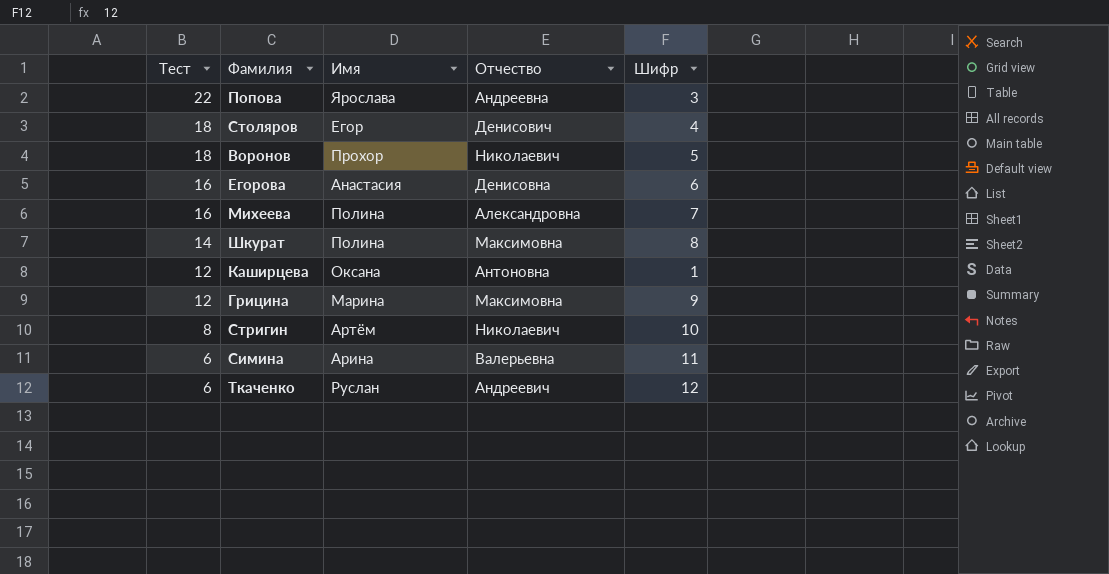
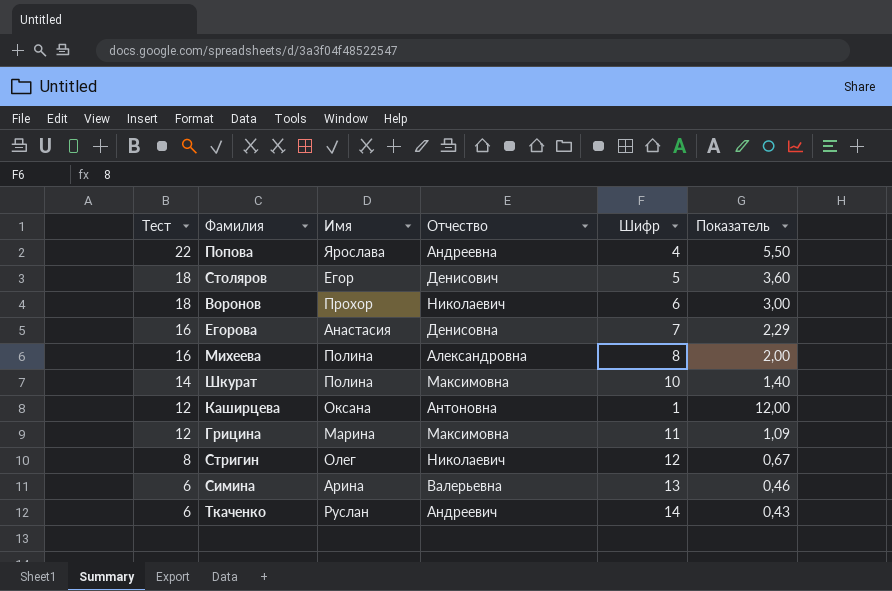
column Показатель | formula: none -> [Тест] / [Шифр]
Попова | Шифр: 3 -> 4
Столяров | Шифр: 4 -> 5
Воронов | Шифр: 5 -> 6
Егорова | Шифр: 6 -> 7
Михеева | Шифр: 7 -> 8
Шкурат | Шифр: 8 -> 10
Грицина | Шифр: 9 -> 11
Стригин | Имя: Артём -> Олег
Стригин | Шифр: 10 -> 12
Симина | Шифр: 11 -> 13
Ткаченко | Шифр: 12 -> 14

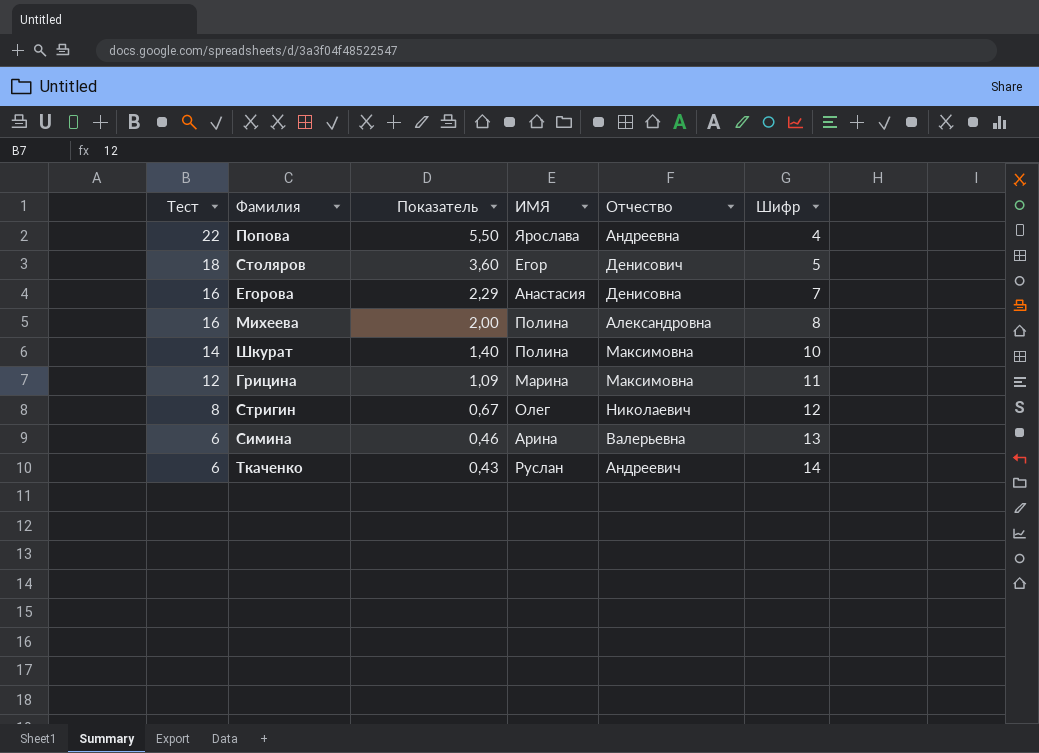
column Показатель | position: 6 -> 3
column name: Имя -> ИМЯ
row Воронов: 18 | Прохор | Николаевич | 6 | 3,00 -> none
row Каширцева: 12 | Оксана | Антоновна | 1 | 12,00 -> none

